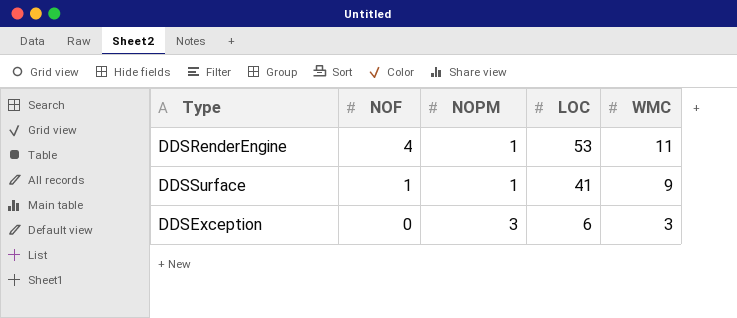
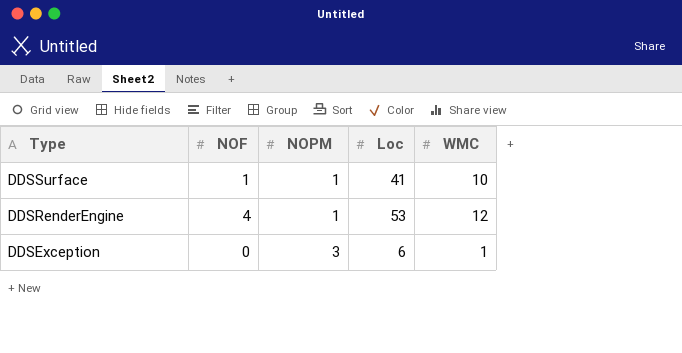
row order: NOF descending -> Type descending
column name: LOC -> Loc
DDSSurface | WMC: 9 -> 10
DDSRenderEngine | WMC: 11 -> 12
DDSException | WMC: 3 -> 1

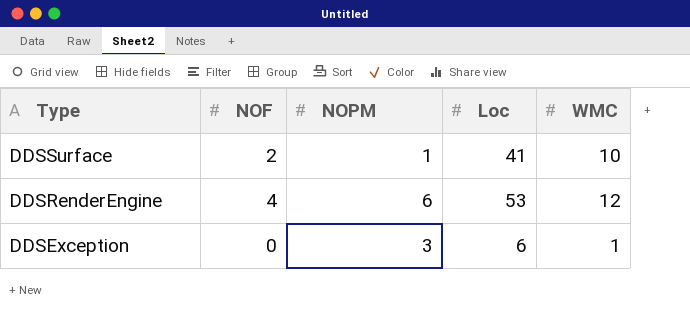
DDSSurface | NOF: 1 -> 2
DDSRenderEngine | NOPM: 1 -> 6

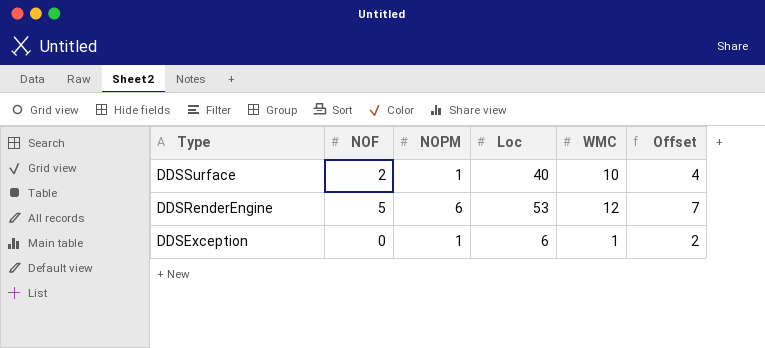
column Offset | formula: none -> [NOF] + 2
DDSSurface | Loc: 41 -> 40
DDSRenderEngine | NOF: 4 -> 5
DDSException | NOPM: 3 -> 1

